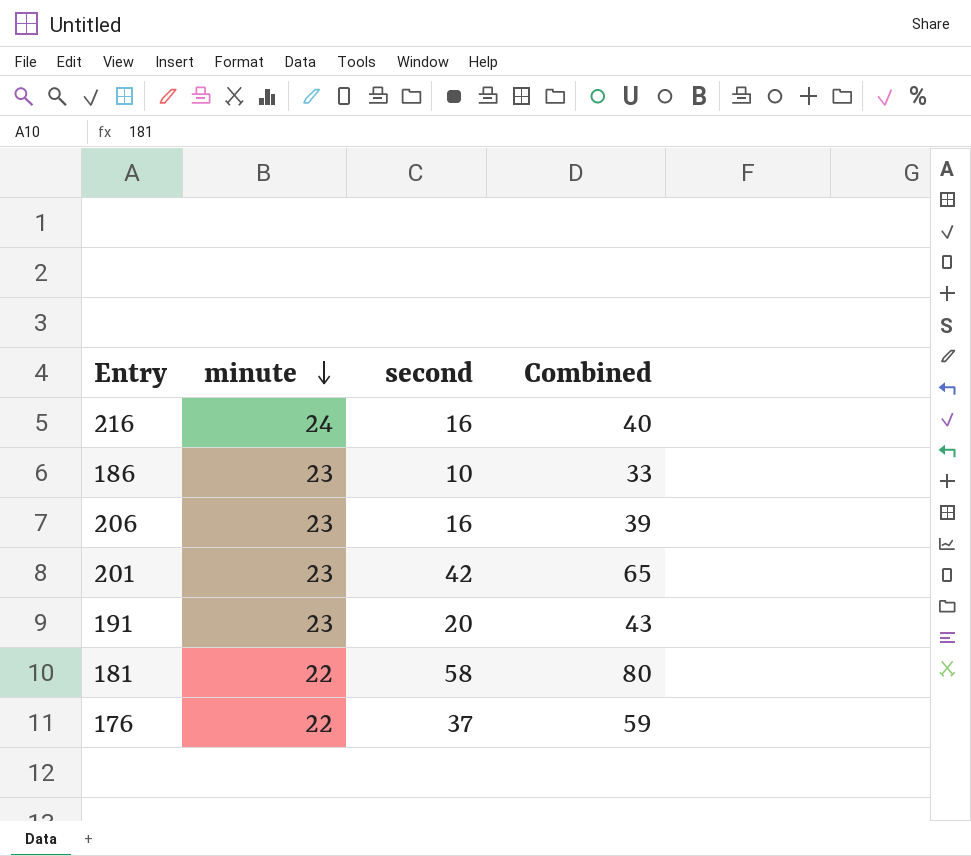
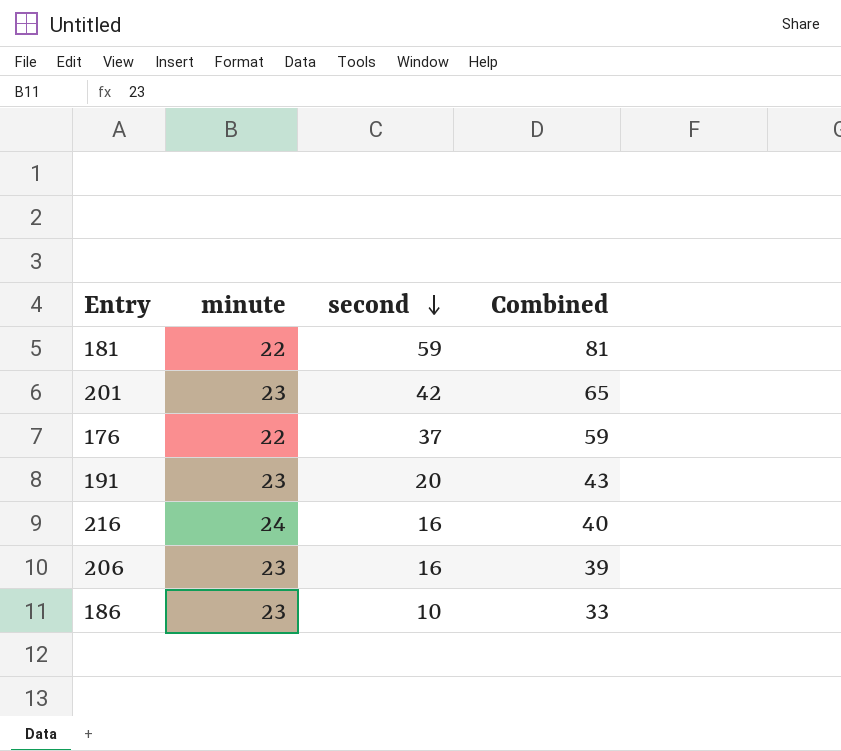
row order: minute descending -> second descending
181 | second: 58 -> 59
181 | Combined: 80 -> 81

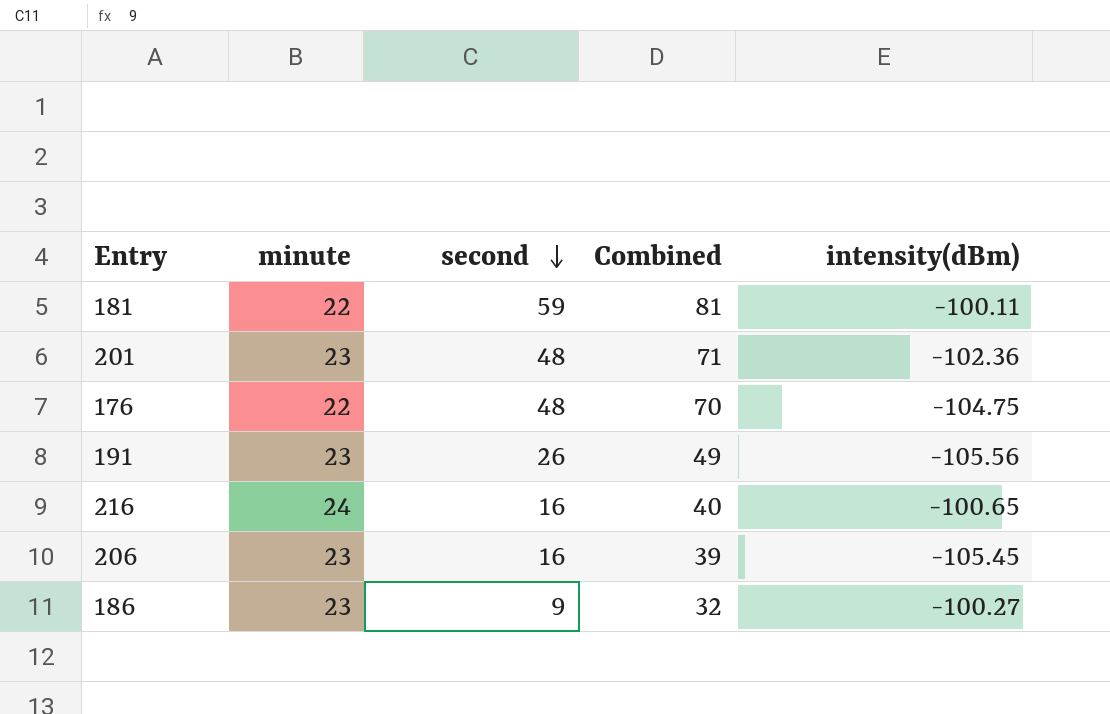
column intensity(dBm) | position: none -> 5
201 | second: 42 -> 48
201 | Combined: 65 -> 71
176 | second: 37 -> 48
176 | Combined: 59 -> 70
191 | second: 20 -> 26
191 | Combined: 43 -> 49
186 | second: 10 -> 9
186 | Combined: 33 -> 32

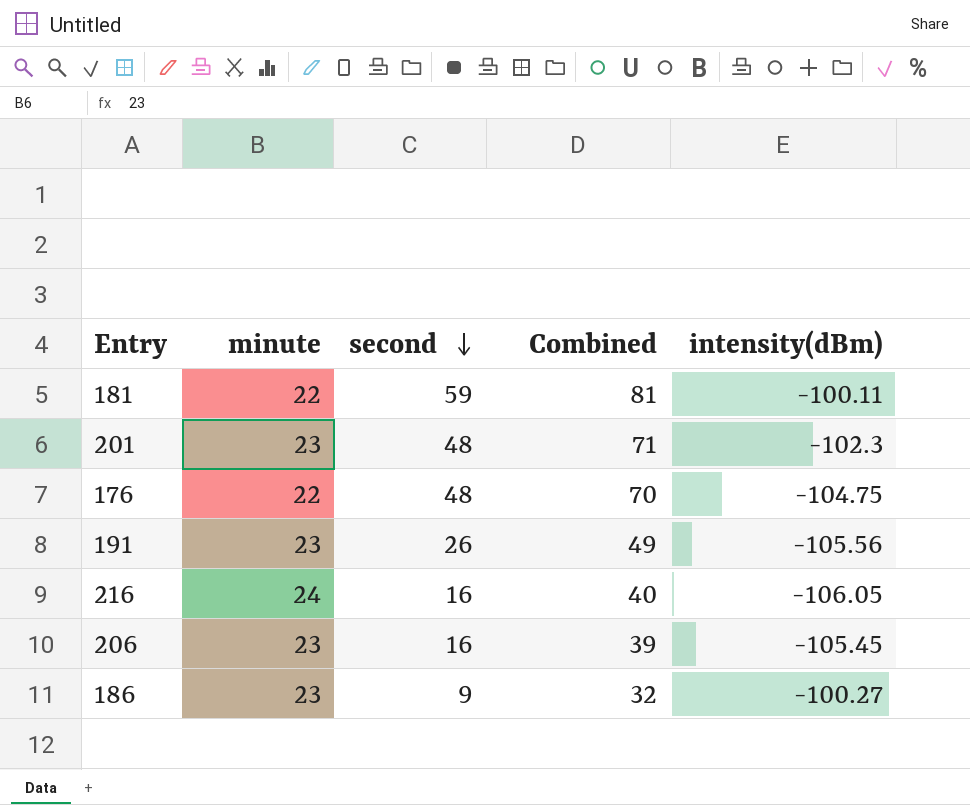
201 | intensity(dBm): -102.36 -> -102.3
216 | intensity(dBm): -100.65 -> -106.05

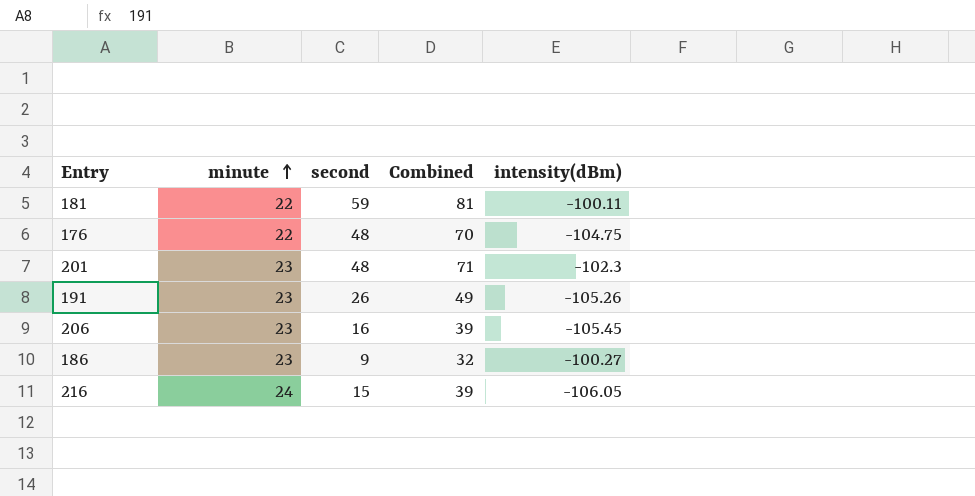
row order: second descending -> minute ascending
191 | intensity(dBm): -105.56 -> -105.26
216 | second: 16 -> 15
216 | Combined: 40 -> 39

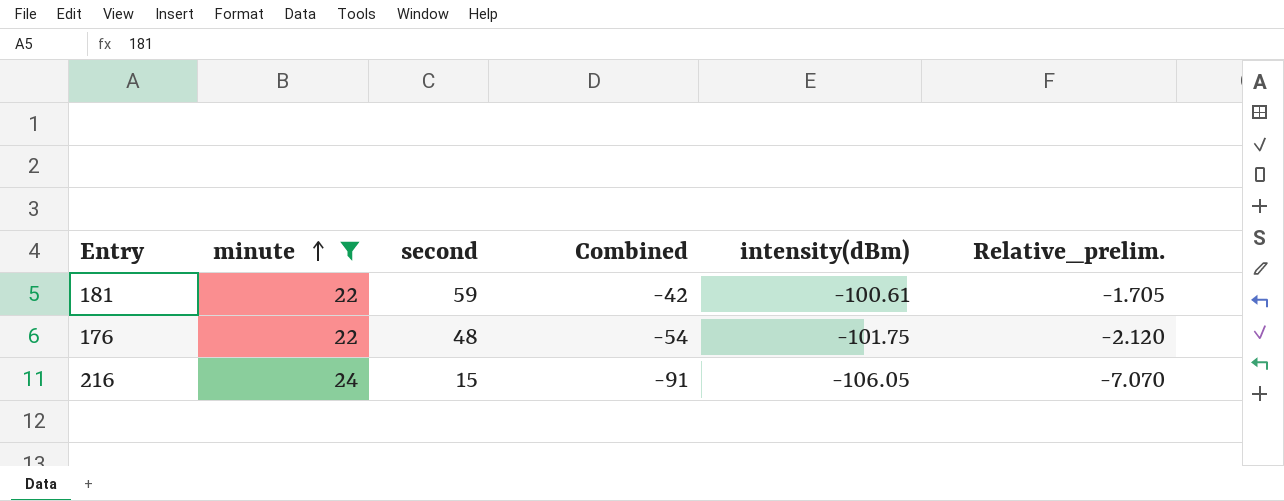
filter: none -> minute != 23
column Combined | formula: [minute] + [second] -> [second] + [intensity(dBm)]
column Relative_prelim. | formula: none -> [intensity(dBm)] / [second]
181 | intensity(dBm): -100.11 -> -100.61
176 | intensity(dBm): -104.75 -> -101.75

